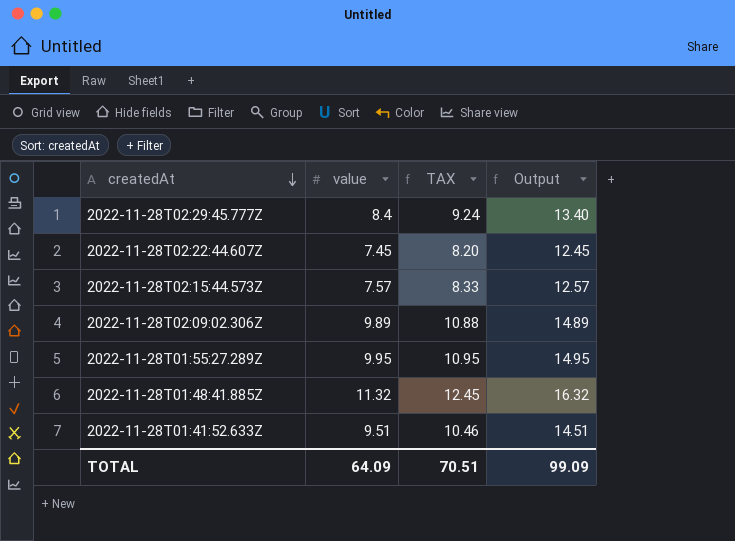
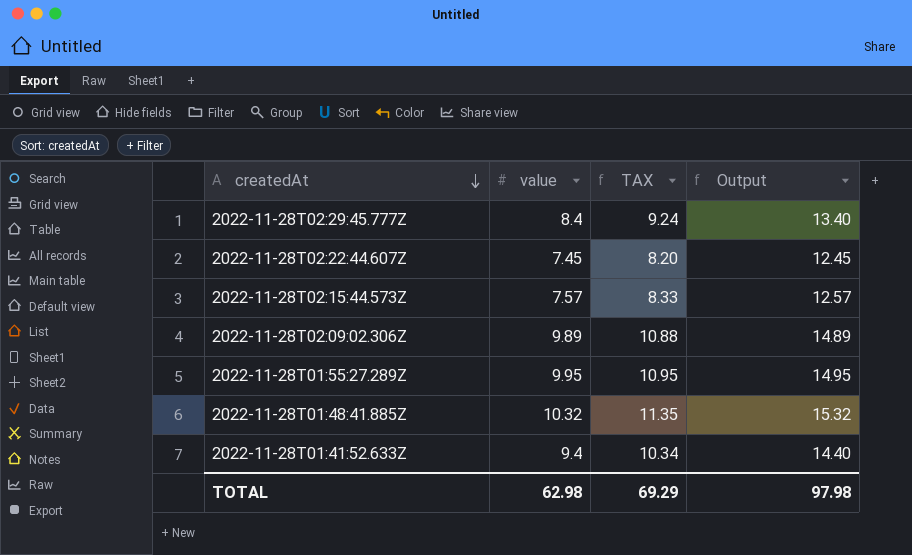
2022-11-28T01:48:41.885Z | value: 11.32 -> 10.32
2022-11-28T01:48:41.885Z | TAX: 12.45 -> 11.35
2022-11-28T01:48:41.885Z | Output: 16.32 -> 15.32
2022-11-28T01:41:52.633Z | value: 9.51 -> 9.4
2022-11-28T01:41:52.633Z | TAX: 10.46 -> 10.34
2022-11-28T01:41:52.633Z | Output: 14.51 -> 14.40
TOTAL | value: 64.09 -> 62.98
TOTAL | TAX: 70.51 -> 69.29
TOTAL | Output: 99.09 -> 97.98

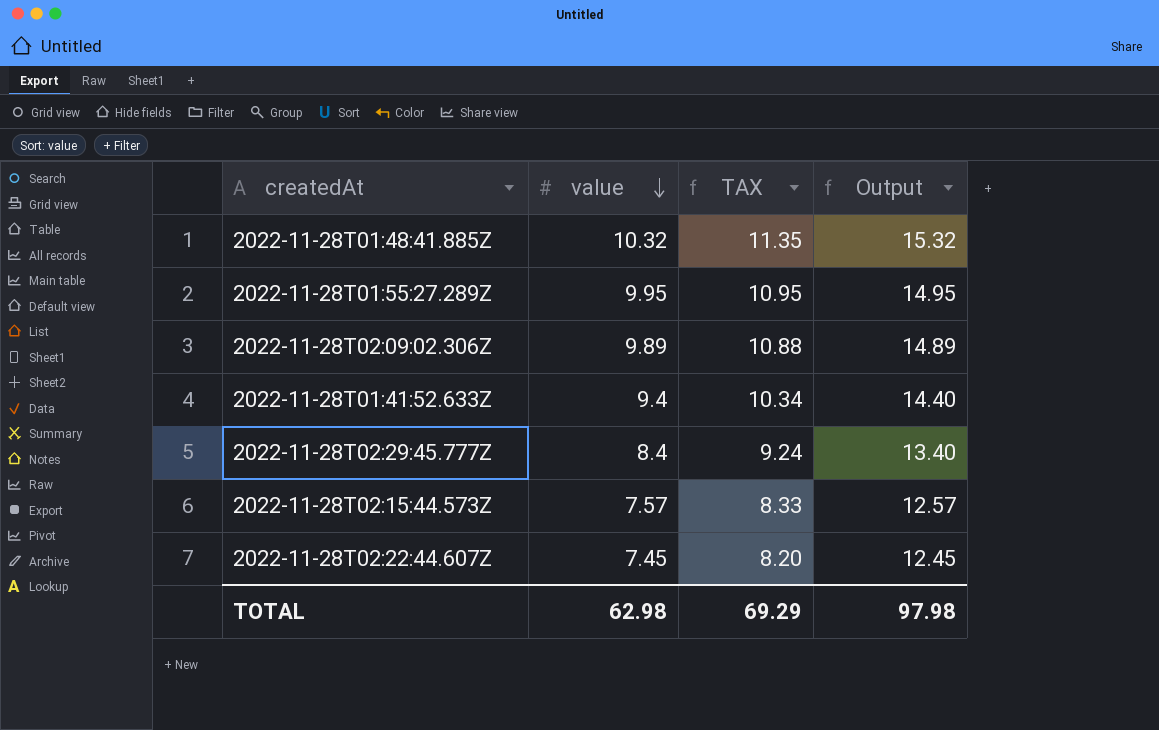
row order: createdAt descending -> value descending

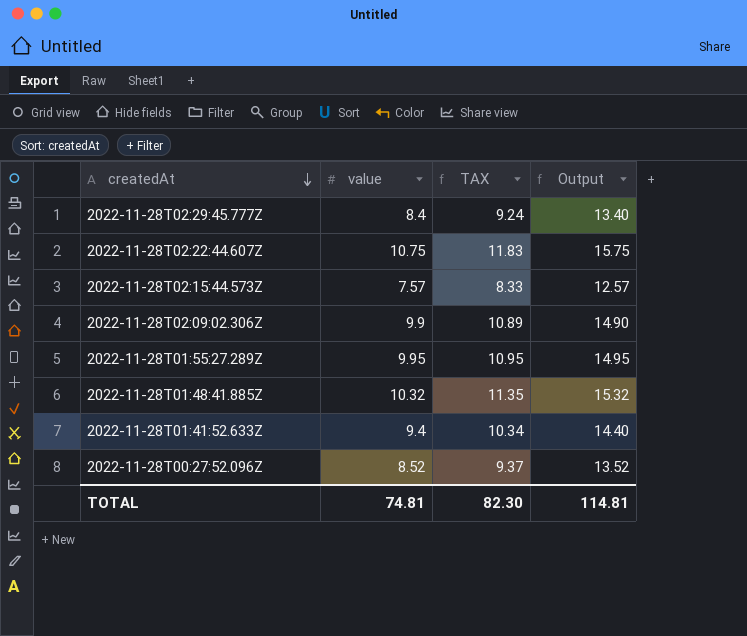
row order: value descending -> createdAt descending
2022-11-28T02:22:44.607Z | value: 7.45 -> 10.75
2022-11-28T02:22:44.607Z | TAX: 8.20 -> 11.83
2022-11-28T02:22:44.607Z | Output: 12.45 -> 15.75
2022-11-28T02:09:02.306Z | value: 9.89 -> 9.9
2022-11-28T02:09:02.306Z | TAX: 10.88 -> 10.89
2022-11-28T02:09:02.306Z | Output: 14.89 -> 14.90
row 2022-11-28T00:27:52.096Z: none -> 8.52 | 9.37 | 13.52
TOTAL | value: 62.98 -> 74.81
TOTAL | TAX: 69.29 -> 82.30
TOTAL | Output: 97.98 -> 114.81

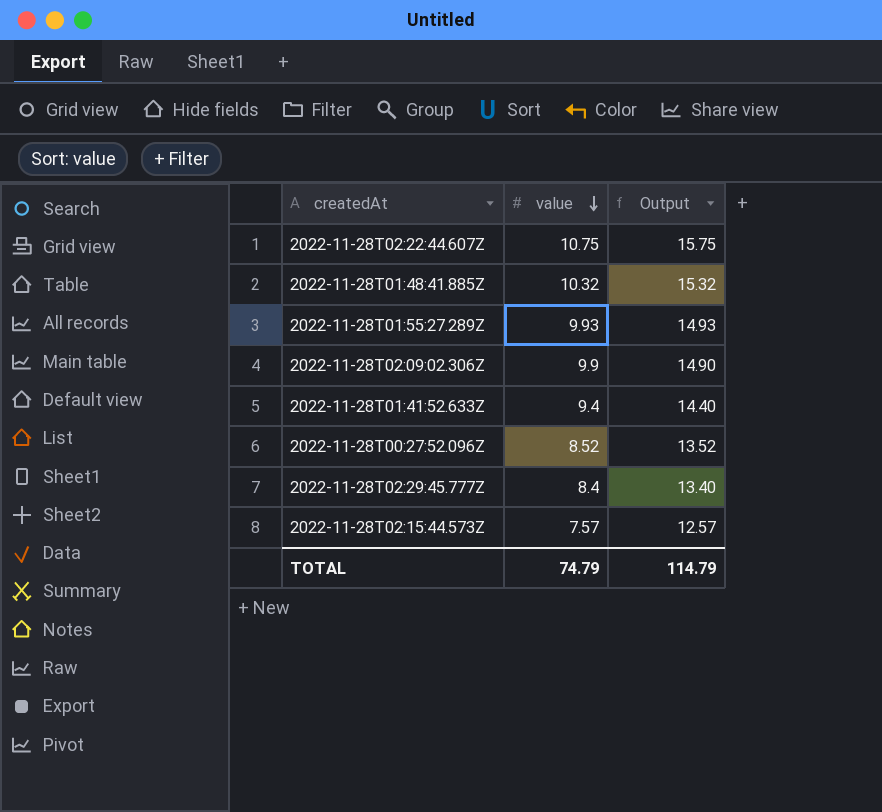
row order: createdAt descending -> value descending
column TAX | formula: [value] * 1.1 -> none
2022-11-28T01:55:27.289Z | value: 9.95 -> 9.93
2022-11-28T01:55:27.289Z | Output: 14.95 -> 14.93
TOTAL | value: 74.81 -> 74.79
TOTAL | Output: 114.81 -> 114.79

